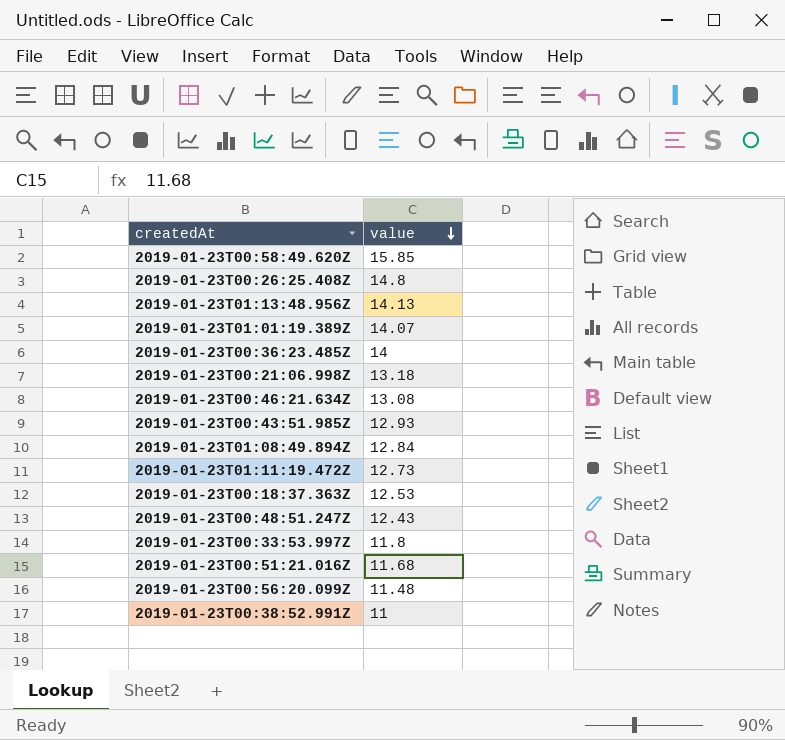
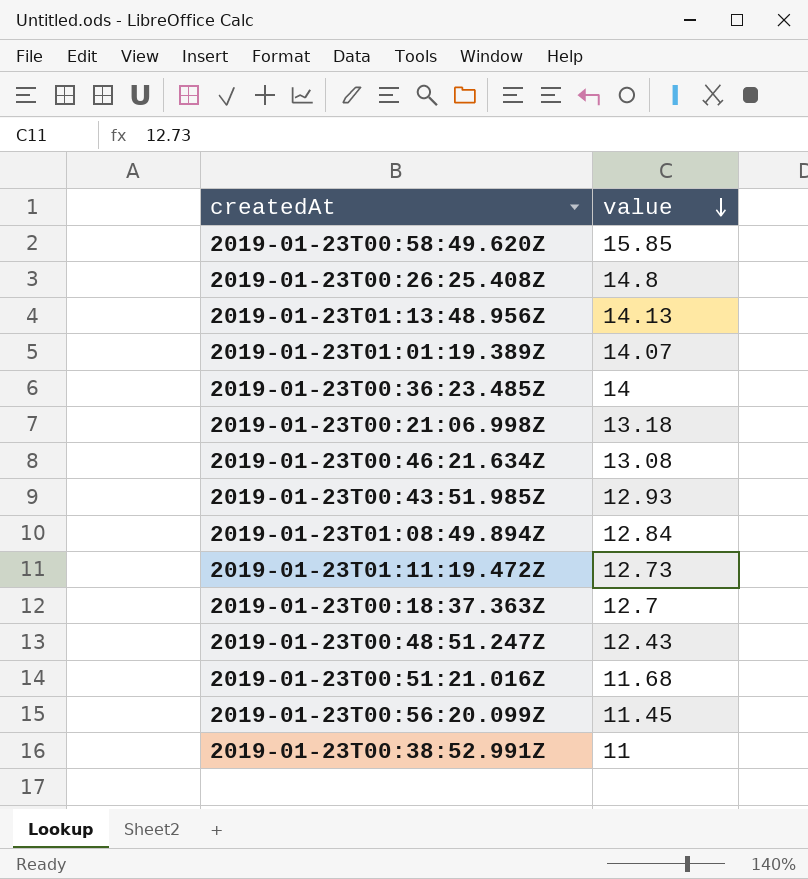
row 2019-01-23T00:33:53.997Z: 11.8 -> none
2019-01-23T00:18:37.363Z | value: 12.53 -> 12.7
2019-01-23T00:56:20.099Z | value: 11.48 -> 11.45

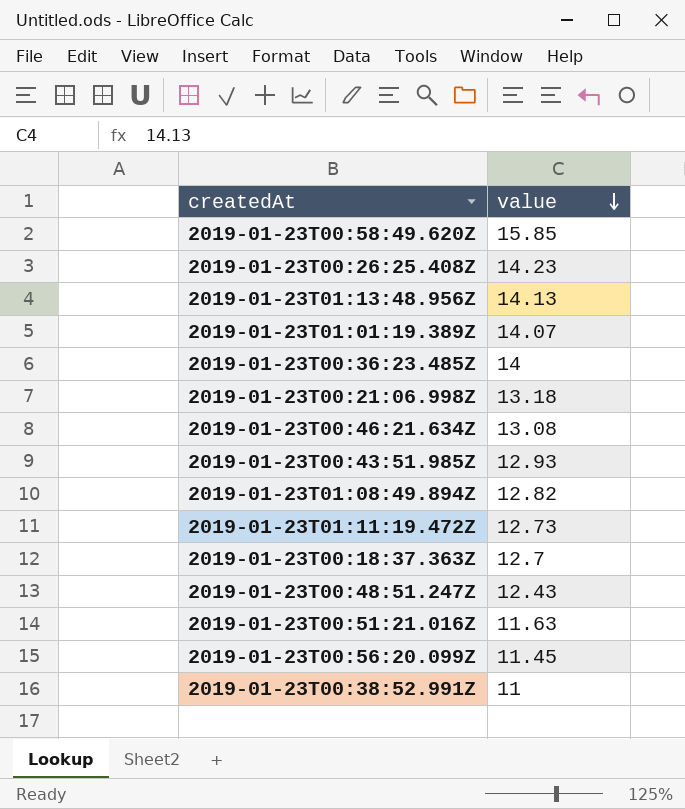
2019-01-23T00:26:25.408Z | value: 14.8 -> 14.23
2019-01-23T01:08:49.894Z | value: 12.84 -> 12.82
2019-01-23T00:51:21.016Z | value: 11.68 -> 11.63

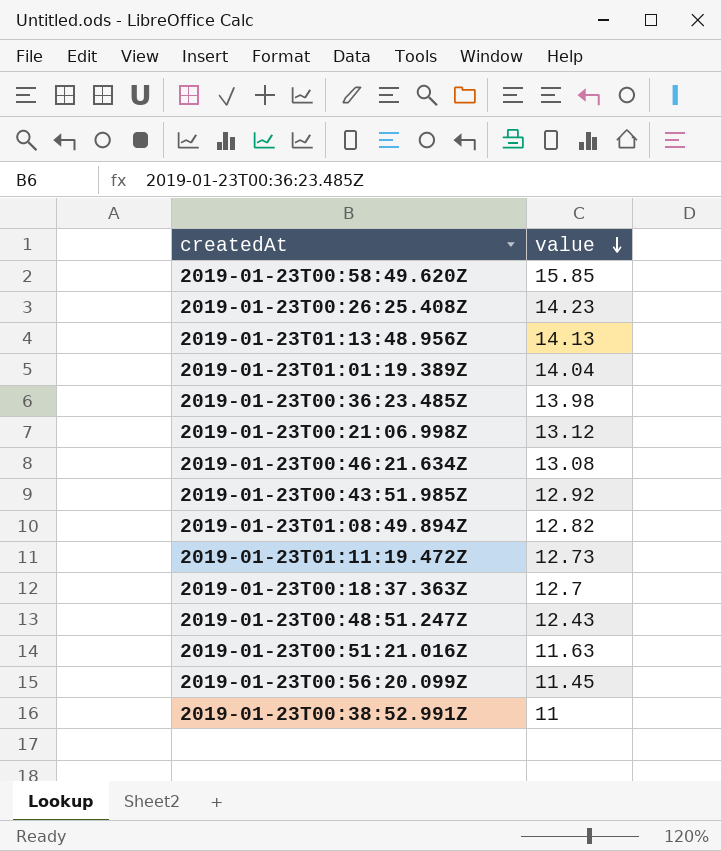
2019-01-23T01:01:19.389Z | value: 14.07 -> 14.04
2019-01-23T00:36:23.485Z | value: 14 -> 13.98
2019-01-23T00:21:06.998Z | value: 13.18 -> 13.12
2019-01-23T00:43:51.985Z | value: 12.93 -> 12.92

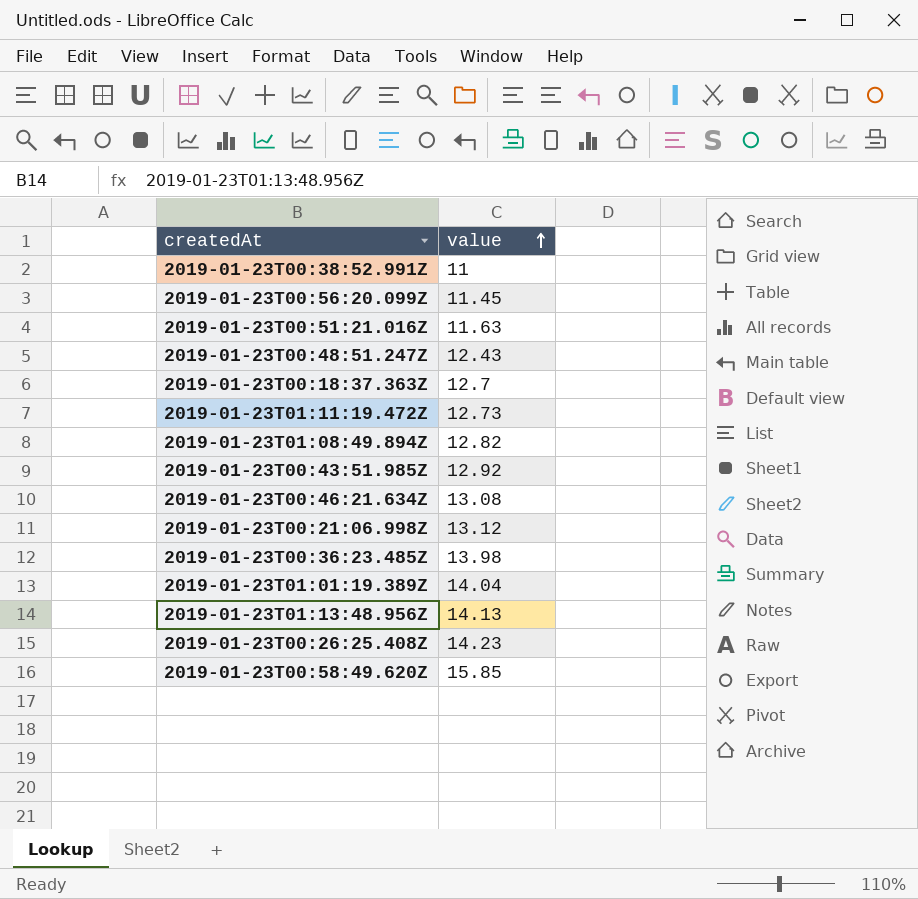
row order: value descending -> value ascending

